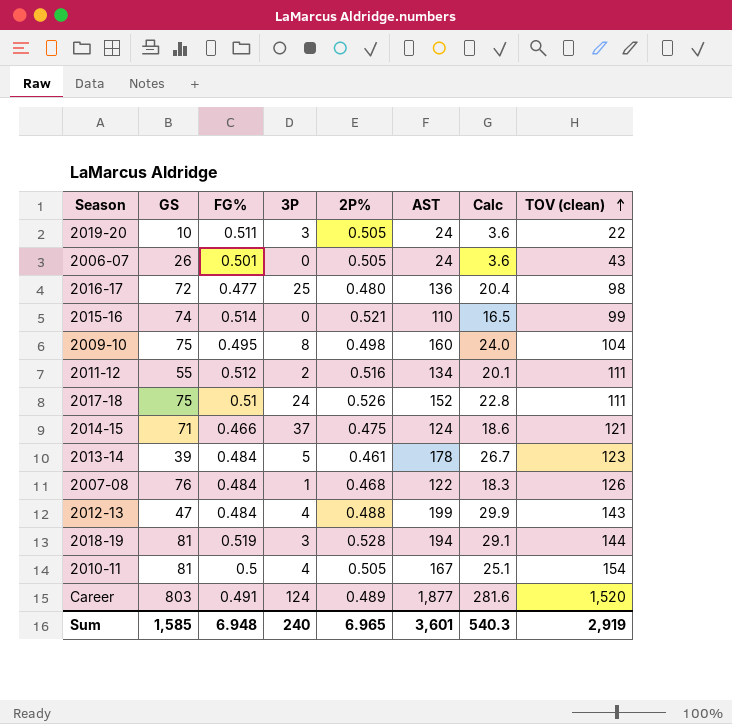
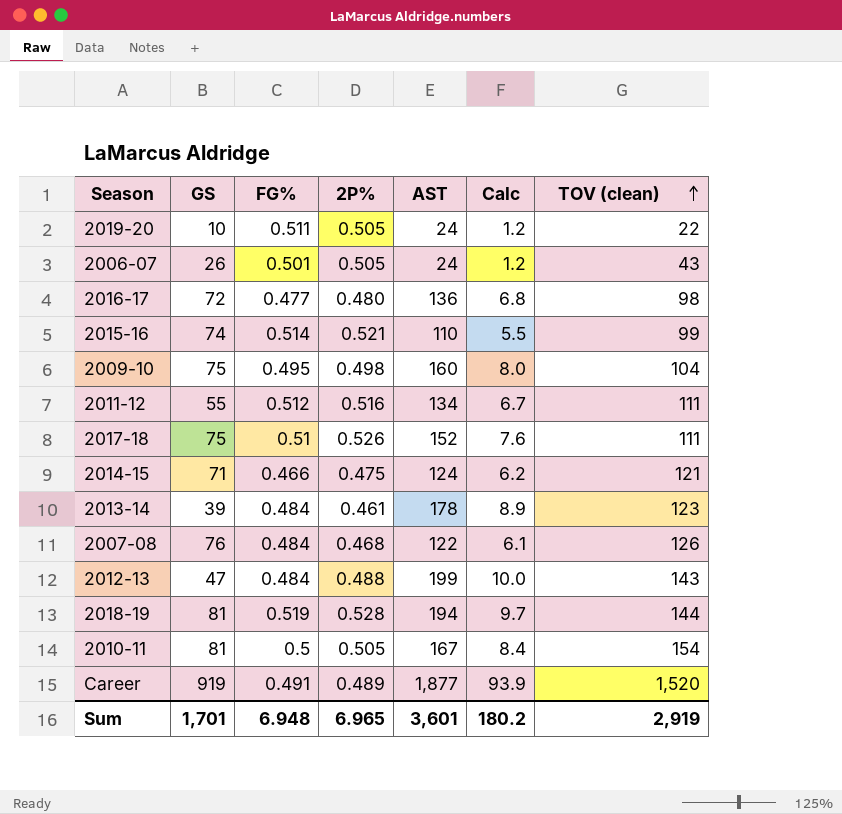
column 3P | position: 4 -> none
column Calc | formula: [AST] * 0.15 -> [AST] * 0.05
Career | GS: 803 -> 919
Sum | GS: 1,585 -> 1,701
Sum | Calc: 540.3 -> 180.2

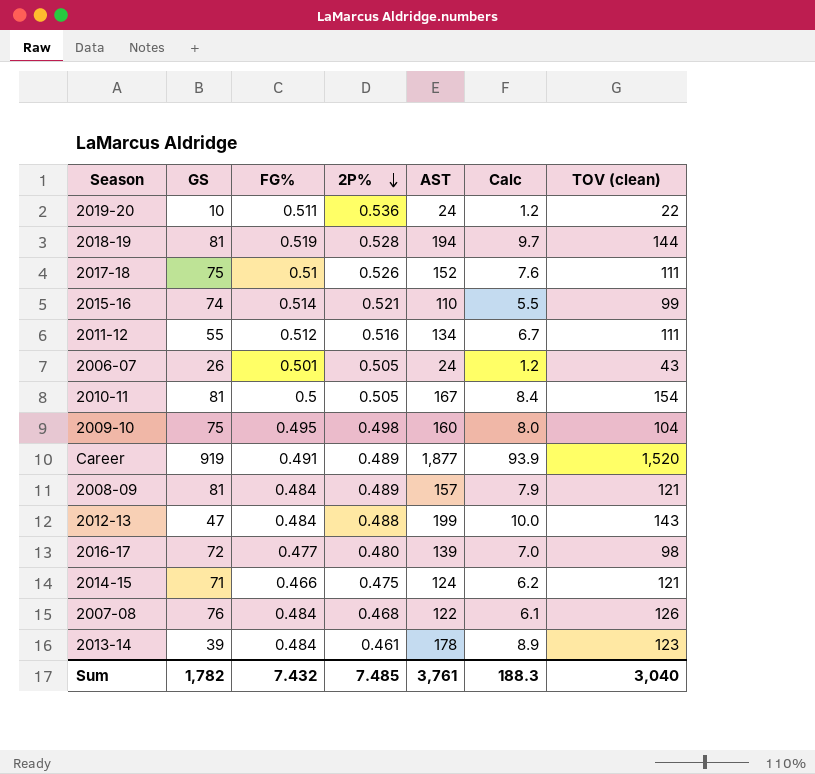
row order: TOV (clean) ascending -> 2P% descending
2019-20 | 2P%: 0.505 -> 0.536
row 2008-09: none -> 81 | 0.484 | 0.489 | 157 | 7.9 | 121
2016-17 | AST: 136 -> 139
2016-17 | Calc: 6.8 -> 7.0
Sum | GS: 1,701 -> 1,782
Sum | FG%: 6.948 -> 7.432
Sum | 2P%: 6.965 -> 7.485
Sum | AST: 3,601 -> 3,761
Sum | Calc: 180.2 -> 188.3
Sum | TOV (clean): 2,919 -> 3,040

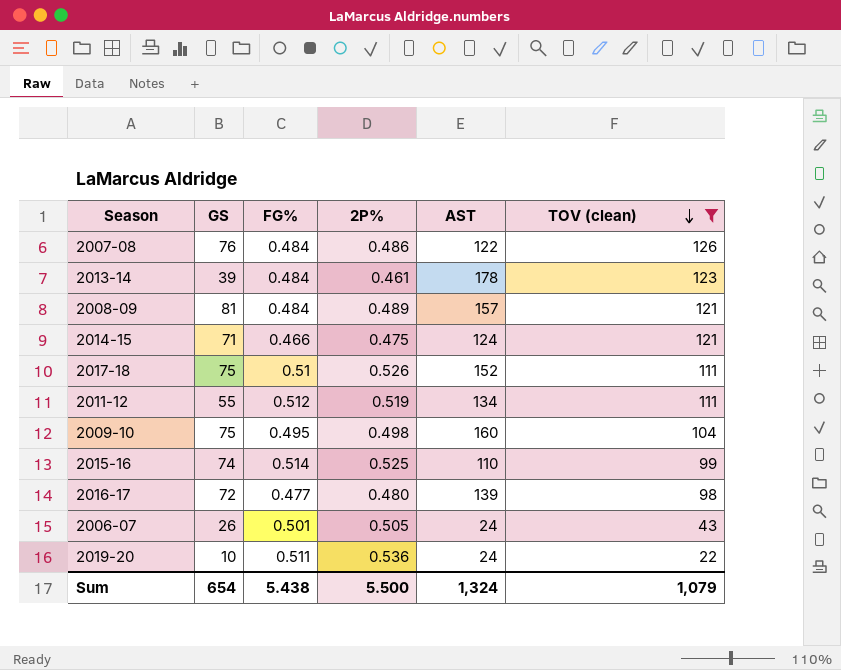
filter: none -> TOV (clean) <= 126
row order: 2P% descending -> TOV (clean) descending
column Calc | formula: [AST] * 0.05 -> none
2007-08 | 2P%: 0.468 -> 0.486
2011-12 | 2P%: 0.516 -> 0.519
2015-16 | 2P%: 0.521 -> 0.525
Sum | GS: 1,782 -> 654
Sum | FG%: 7.432 -> 5.438
Sum | 2P%: 7.485 -> 5.500
Sum | AST: 3,761 -> 1,324
Sum | TOV (clean): 3,040 -> 1,079

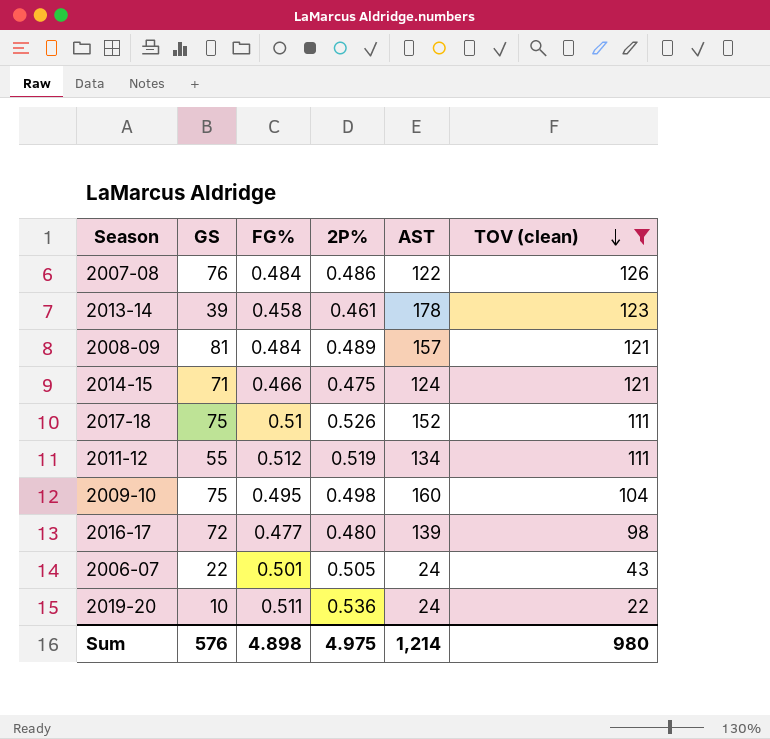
row 2015-16: 74 | 0.514 | 0.525 | 110 | 99 -> none
2013-14 | FG%: 0.484 -> 0.458
2006-07 | GS: 26 -> 22
Sum | GS: 654 -> 576
Sum | FG%: 5.438 -> 4.898
Sum | 2P%: 5.500 -> 4.975
Sum | AST: 1,324 -> 1,214
Sum | TOV (clean): 1,079 -> 980

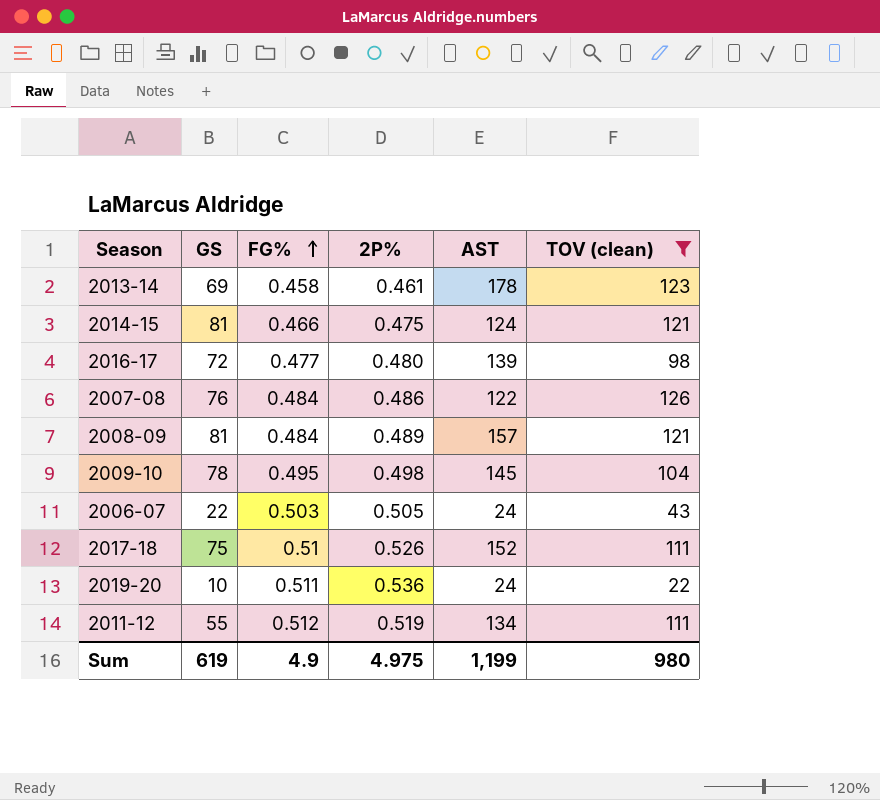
row order: TOV (clean) descending -> FG% ascending
2013-14 | GS: 39 -> 69
2014-15 | GS: 71 -> 81
2009-10 | GS: 75 -> 78
2009-10 | AST: 160 -> 145
2006-07 | FG%: 0.501 -> 0.503
Sum | GS: 576 -> 619
Sum | FG%: 4.898 -> 4.9
Sum | AST: 1,214 -> 1,199

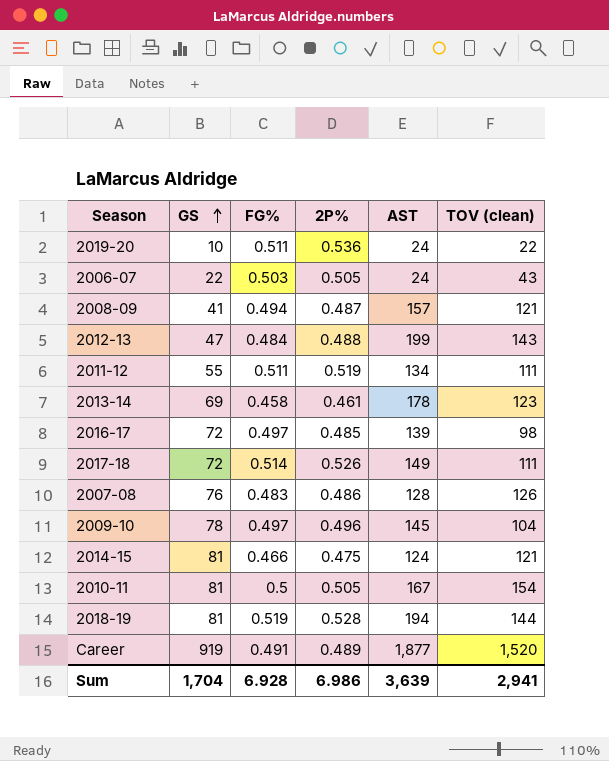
filter: TOV (clean) <= 126 -> none
row order: FG% ascending -> GS ascending
2008-09 | GS: 81 -> 41
2008-09 | FG%: 0.484 -> 0.494
2008-09 | 2P%: 0.489 -> 0.487
2011-12 | FG%: 0.512 -> 0.511
2016-17 | FG%: 0.477 -> 0.497
2016-17 | 2P%: 0.480 -> 0.485
2017-18 | GS: 75 -> 72
2017-18 | FG%: 0.51 -> 0.514
2017-18 | AST: 152 -> 149
2007-08 | FG%: 0.484 -> 0.483
2007-08 | AST: 122 -> 128
2009-10 | FG%: 0.495 -> 0.497
2009-10 | 2P%: 0.498 -> 0.496
Sum | GS: 619 -> 1,704
Sum | FG%: 4.9 -> 6.928
Sum | 2P%: 4.975 -> 6.986
Sum | AST: 1,199 -> 3,639
Sum | TOV (clean): 980 -> 2,941

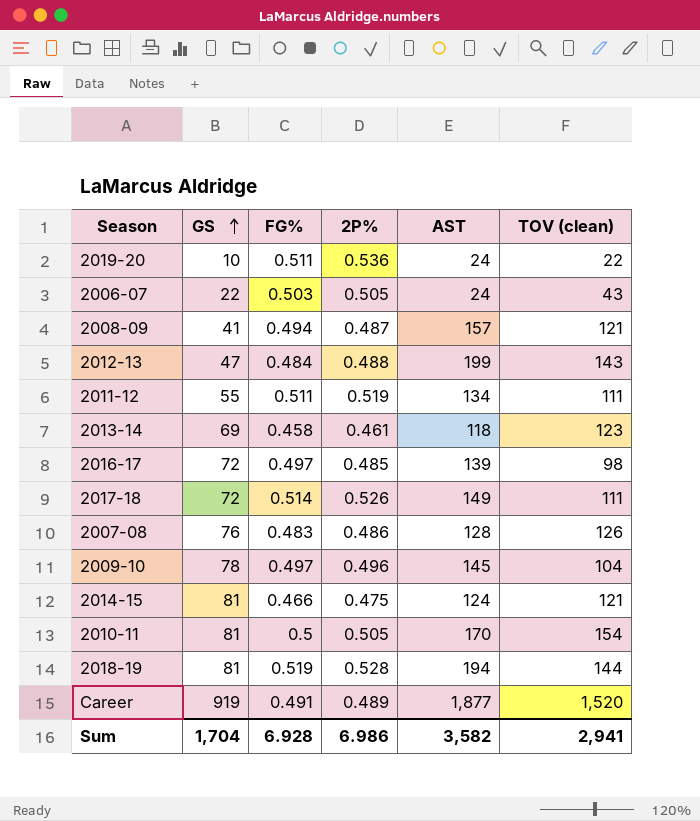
2013-14 | AST: 178 -> 118
2010-11 | AST: 167 -> 170
Sum | AST: 3,639 -> 3,582

